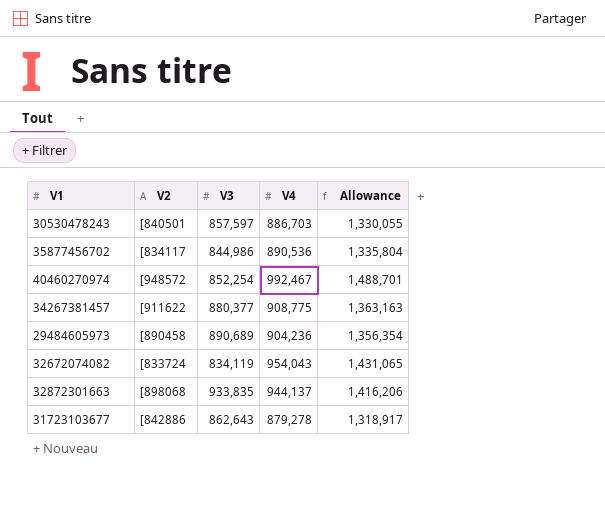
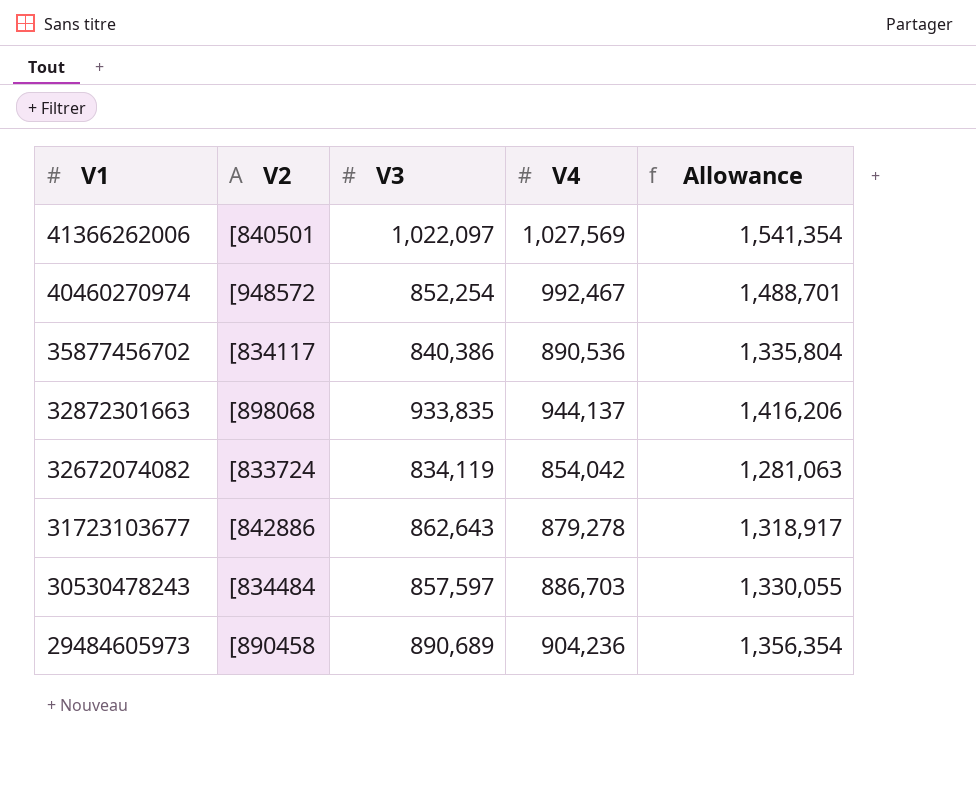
row order: none -> V1 descending
row 34267381457: [911622 | 880,377 | 908,775 | 1,363,163 -> none
row 41366262006: none -> [840501 | 1,022,097 | 1,027,569 | 1,541,354
35877456702 | V3: 844,986 -> 840,386
32672074082 | V4: 954,043 -> 854,042
32672074082 | Allowance: 1,431,065 -> 1,281,063
30530478243 | V2: [840501 -> [834484

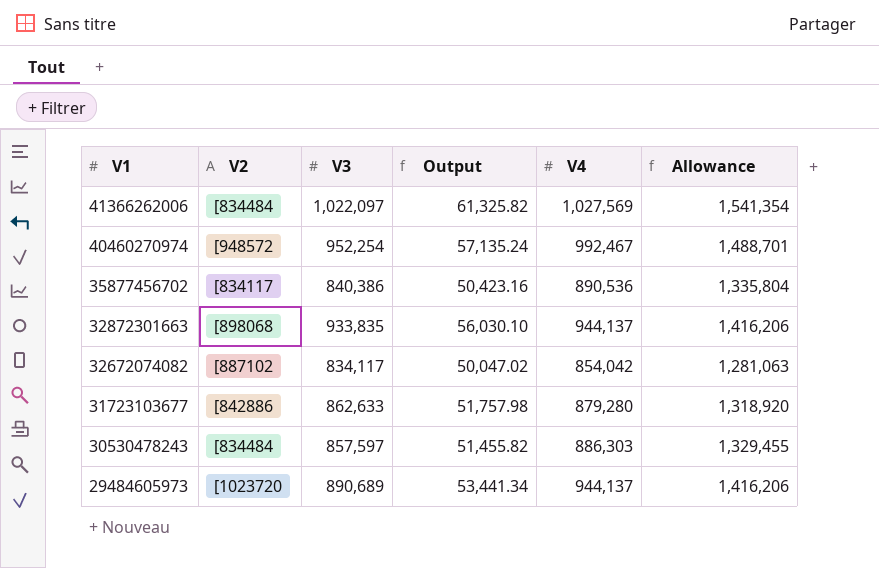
column Output | formula: none -> [V3] * 0.06
41366262006 | V2: [840501 -> [834484
40460270974 | V3: 852,254 -> 952,254
32672074082 | V2: [833724 -> [887102
32672074082 | V3: 834,119 -> 834,117
31723103677 | V3: 862,643 -> 862,633
31723103677 | V4: 879,278 -> 879,280
31723103677 | Allowance: 1,318,917 -> 1,318,920
30530478243 | V4: 886,703 -> 886,303
30530478243 | Allowance: 1,330,055 -> 1,329,455
29484605973 | V2: [890458 -> [1023720
29484605973 | V4: 904,236 -> 944,137
29484605973 | Allowance: 1,356,354 -> 1,416,206

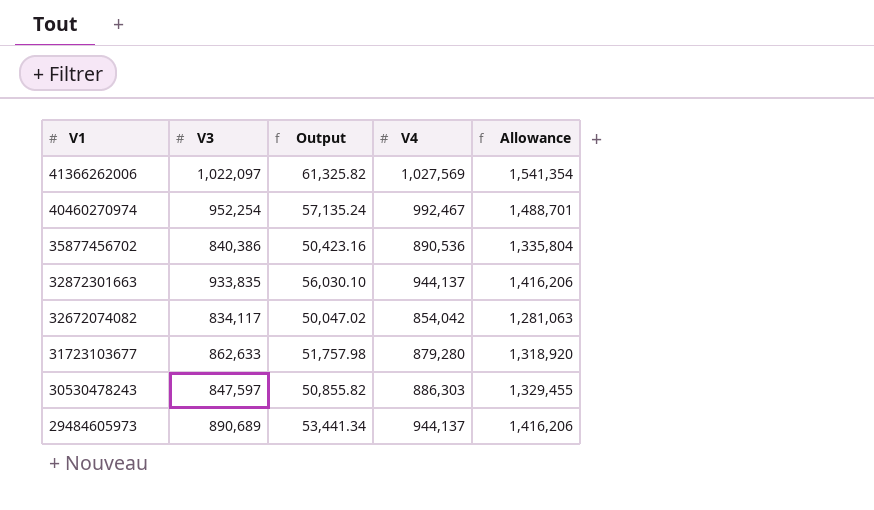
column V2 | position: 2 -> none
30530478243 | V3: 857,597 -> 847,597
30530478243 | Output: 51,455.82 -> 50,855.82

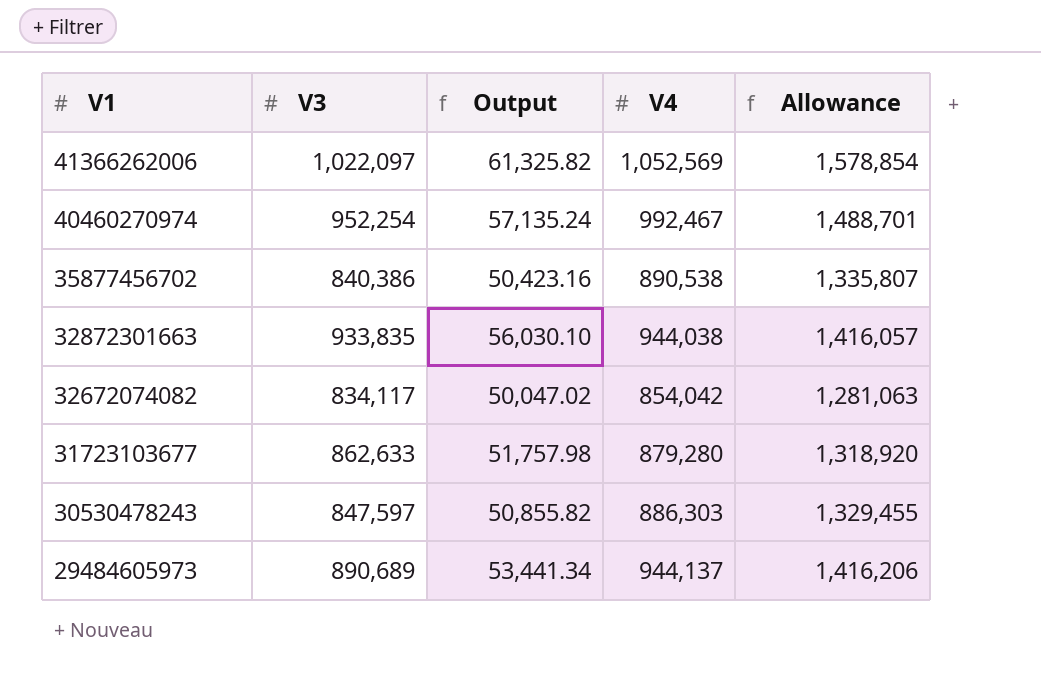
41366262006 | V4: 1,027,569 -> 1,052,569
41366262006 | Allowance: 1,541,354 -> 1,578,854
35877456702 | V4: 890,536 -> 890,538
35877456702 | Allowance: 1,335,804 -> 1,335,807
32872301663 | V4: 944,137 -> 944,038
32872301663 | Allowance: 1,416,206 -> 1,416,057

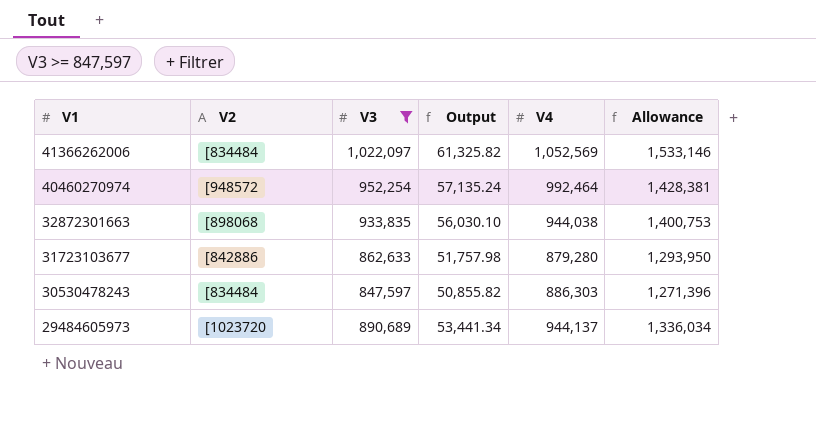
filter: none -> V3 >= 847,597
column V2 | position: none -> 2
column Allowance | formula: [V4] * 1.5 -> [V3] * 1.5
40460270974 | V4: 992,467 -> 992,464

